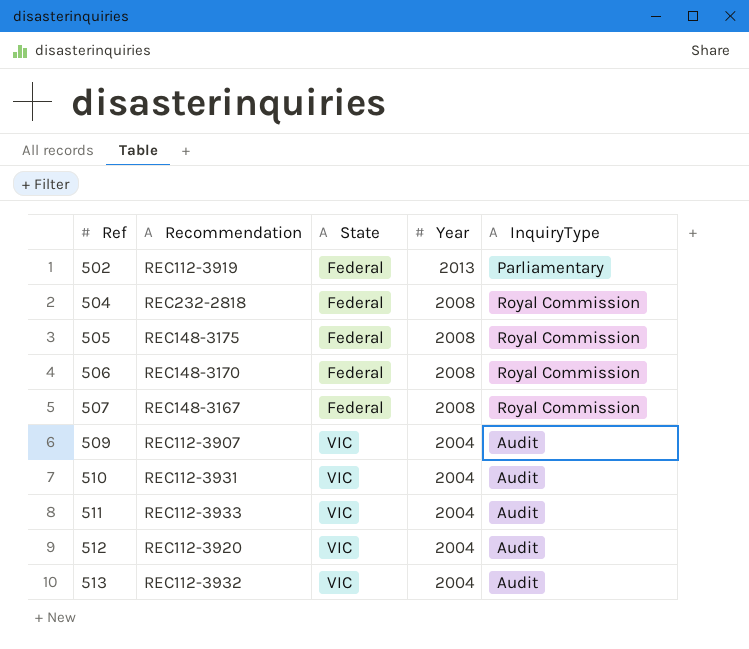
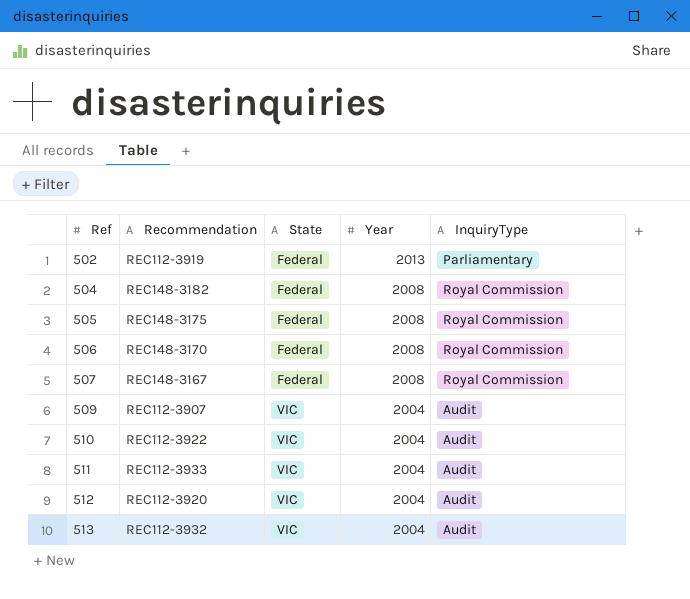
504 | Recommendation: REC232-2818 -> REC148-3182
510 | Recommendation: REC112-3931 -> REC112-3922

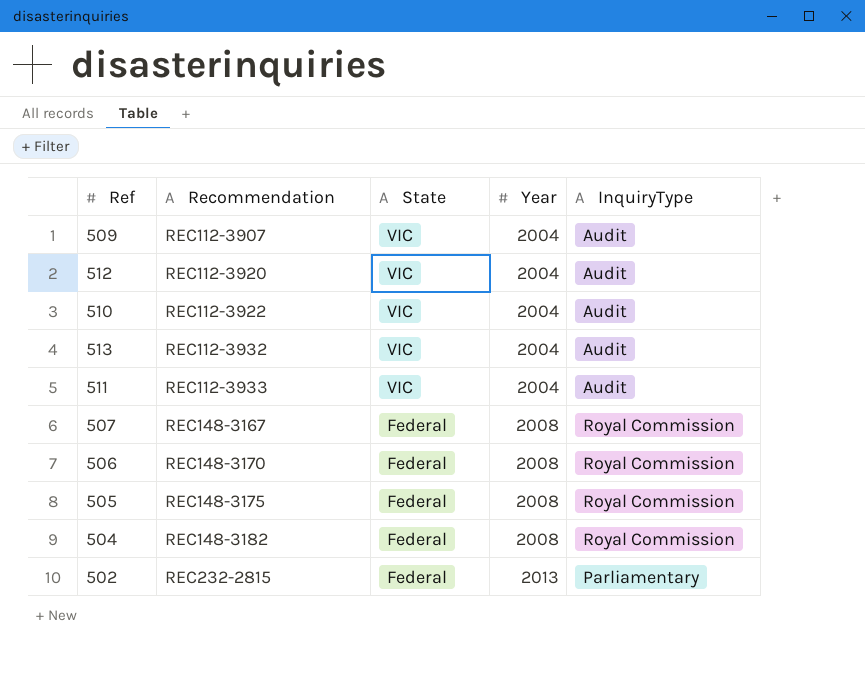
row order: Ref ascending -> Recommendation ascending
502 | Recommendation: REC112-3919 -> REC232-2815

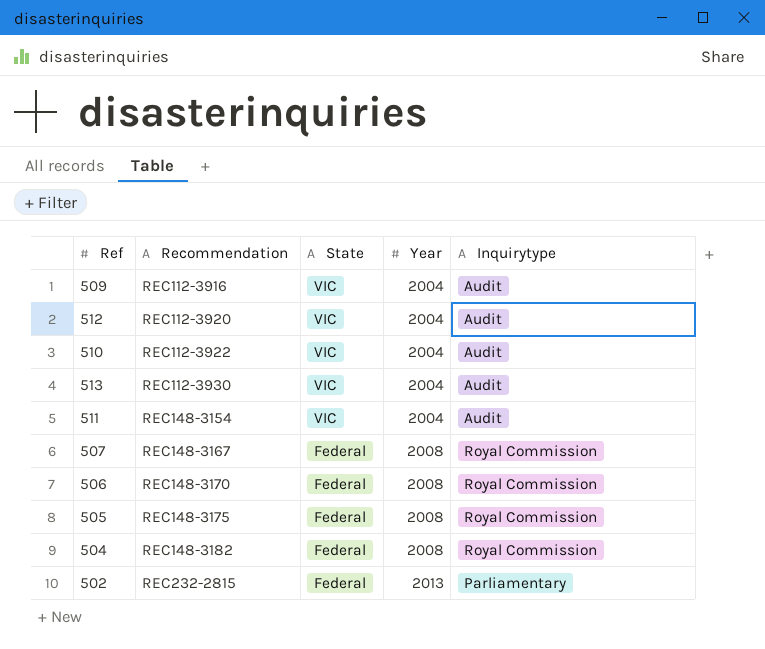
column name: InquiryType -> Inquirytype
509 | Recommendation: REC112-3907 -> REC112-3916
513 | Recommendation: REC112-3932 -> REC112-3930
511 | Recommendation: REC112-3933 -> REC148-3154

